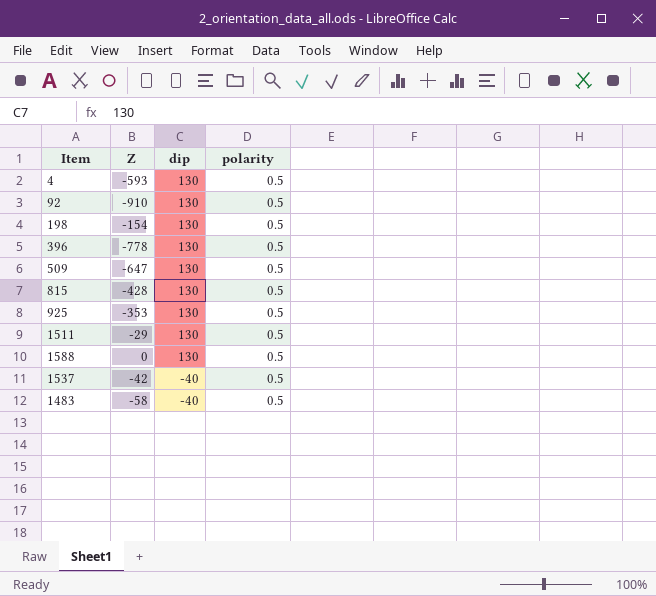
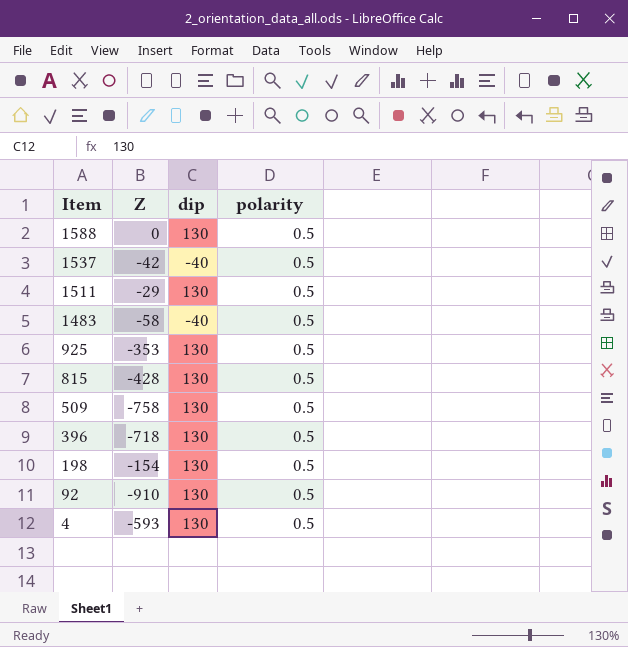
row order: dip descending -> Item descending
509 | Z: -647 -> -758
396 | Z: -778 -> -718

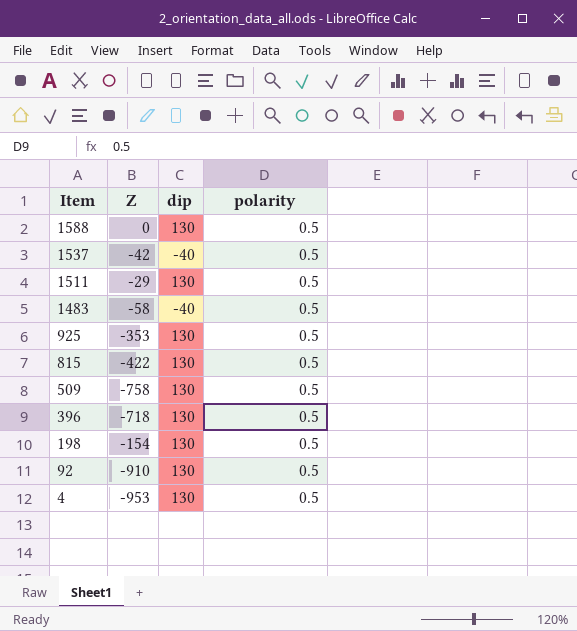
815 | Z: -428 -> -422
4 | Z: -593 -> -953

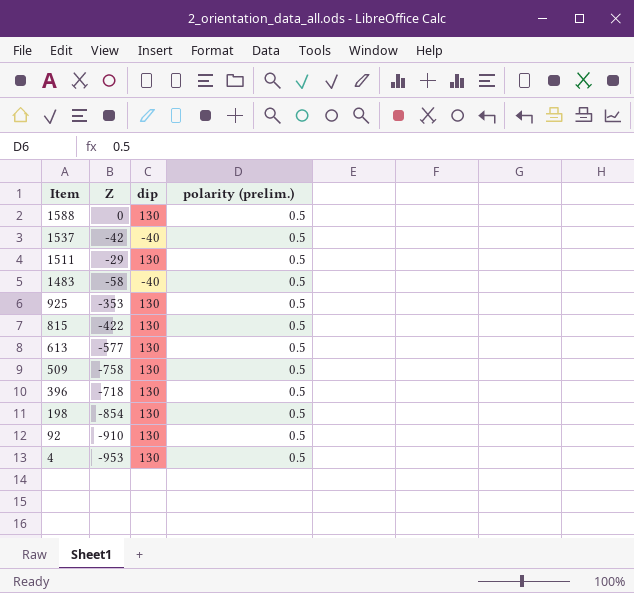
column name: polarity -> polarity (prelim.)
row 613: none -> -577 | 130 | 0.5
198 | Z: -154 -> -854

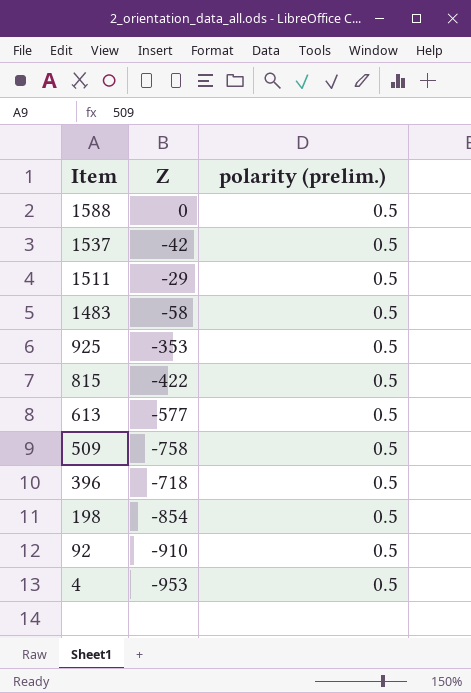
column dip | position: 3 -> none

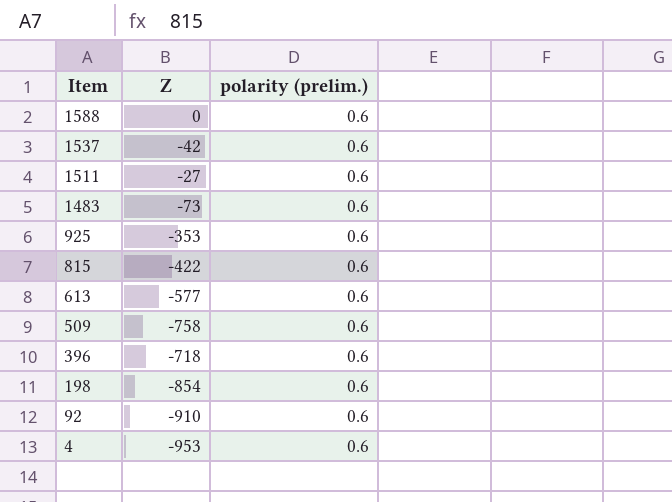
1588 | polarity (prelim.): 0.5 -> 0.6
1537 | polarity (prelim.): 0.5 -> 0.6
1511 | Z: -29 -> -27
1511 | polarity (prelim.): 0.5 -> 0.6
1483 | Z: -58 -> -73
1483 | polarity (prelim.): 0.5 -> 0.6
925 | polarity (prelim.): 0.5 -> 0.6
815 | polarity (prelim.): 0.5 -> 0.6
613 | polarity (prelim.): 0.5 -> 0.6
509 | polarity (prelim.): 0.5 -> 0.6
396 | polarity (prelim.): 0.5 -> 0.6
198 | polarity (prelim.): 0.5 -> 0.6
92 | polarity (prelim.): 0.5 -> 0.6
4 | polarity (prelim.): 0.5 -> 0.6

